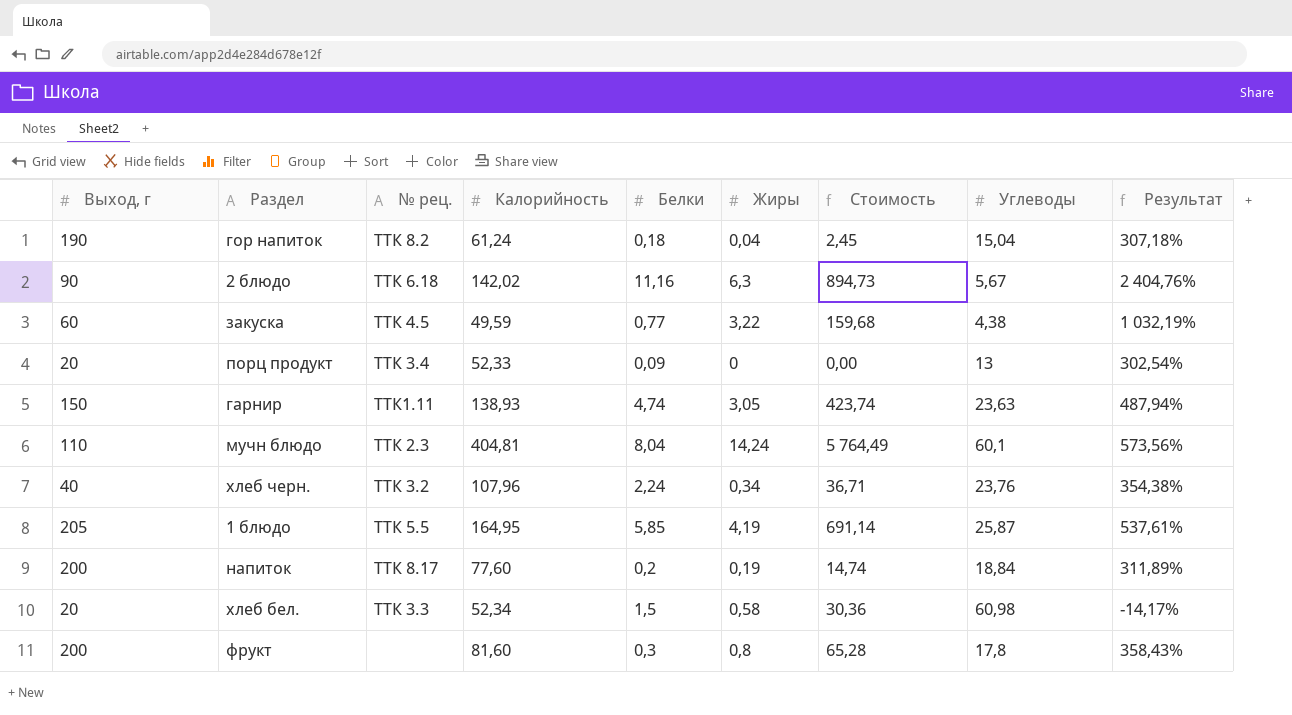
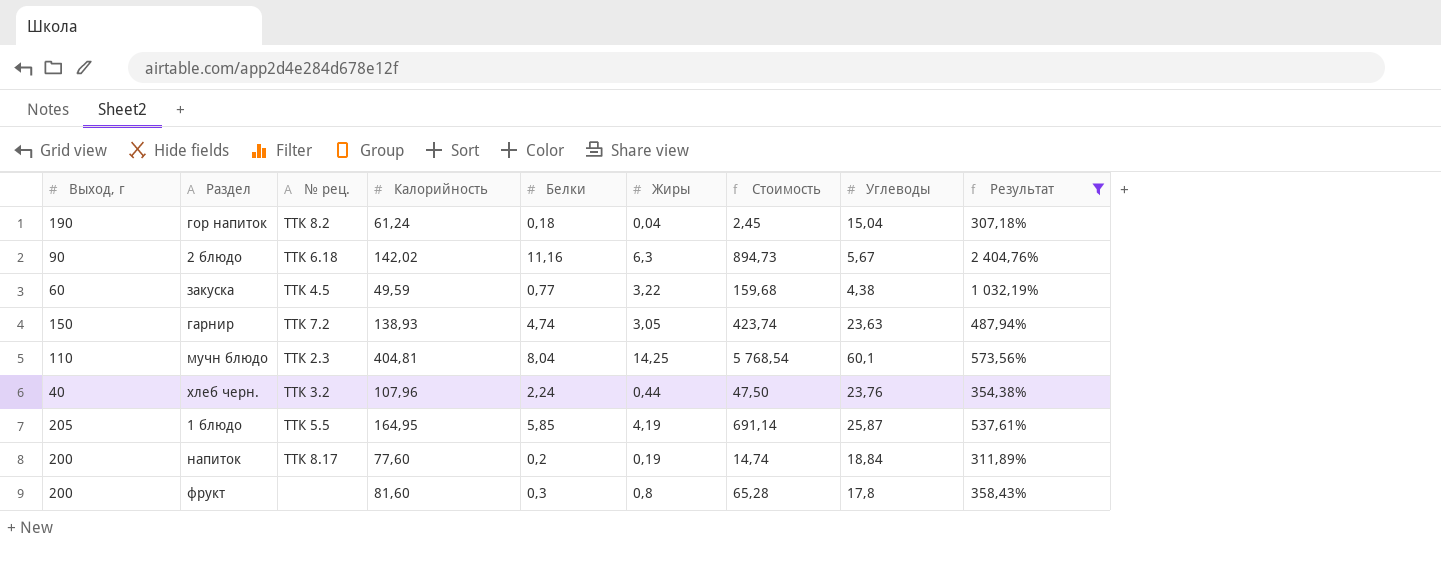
filter: none -> Результат >= 307,18%
гарнир | № рец.: ТТК1.11 -> ТТК 7.2
мучн блюдо | Жиры: 14,24 -> 14,25
мучн блюдо | Стоимость: 5 764,49 -> 5 768,54
хлеб черн. | Жиры: 0,34 -> 0,44
хлеб черн. | Стоимость: 36,71 -> 47,50

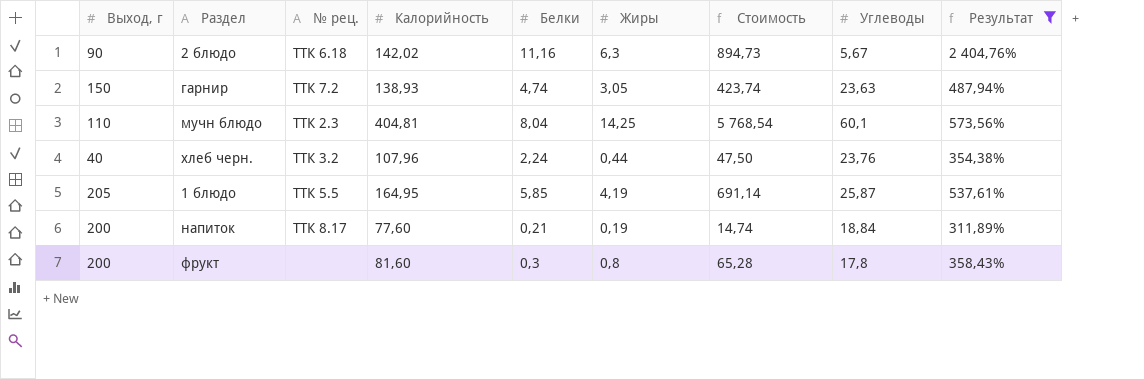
row гор напиток: 190 | ТТК 8.2 | 61,24 | 0,18 | 0,04 | 2,45 | 15,04 | 307,18% -> none
row закуска: 60 | ТТК 4.5 | 49,59 | 0,77 | 3,22 | 159,68 | 4,38 | 1 032,19% -> none
напиток | Белки: 0,2 -> 0,21

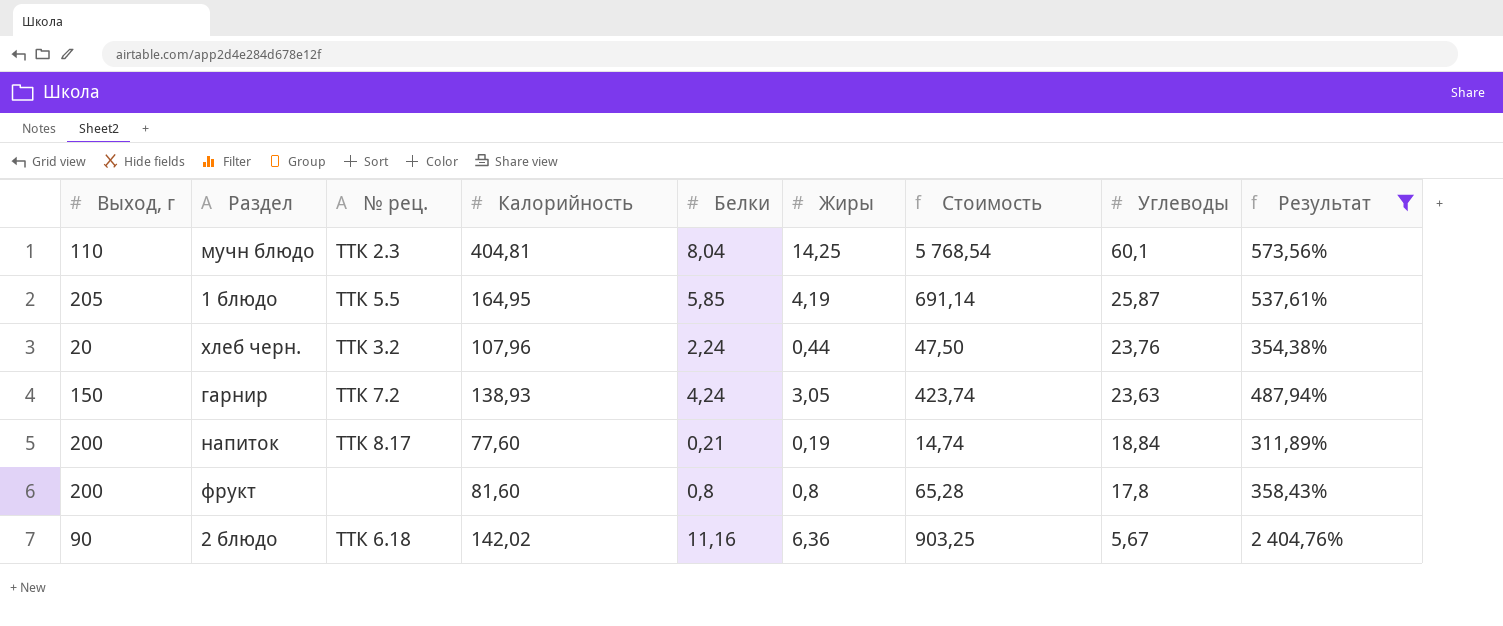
row order: none -> Углеводы descending
хлеб черн. | Выход, г: 40 -> 20
гарнир | Белки: 4,74 -> 4,24
фрукт | Белки: 0,3 -> 0,8
2 блюдо | Жиры: 6,3 -> 6,36
2 блюдо | Стоимость: 894,73 -> 903,25

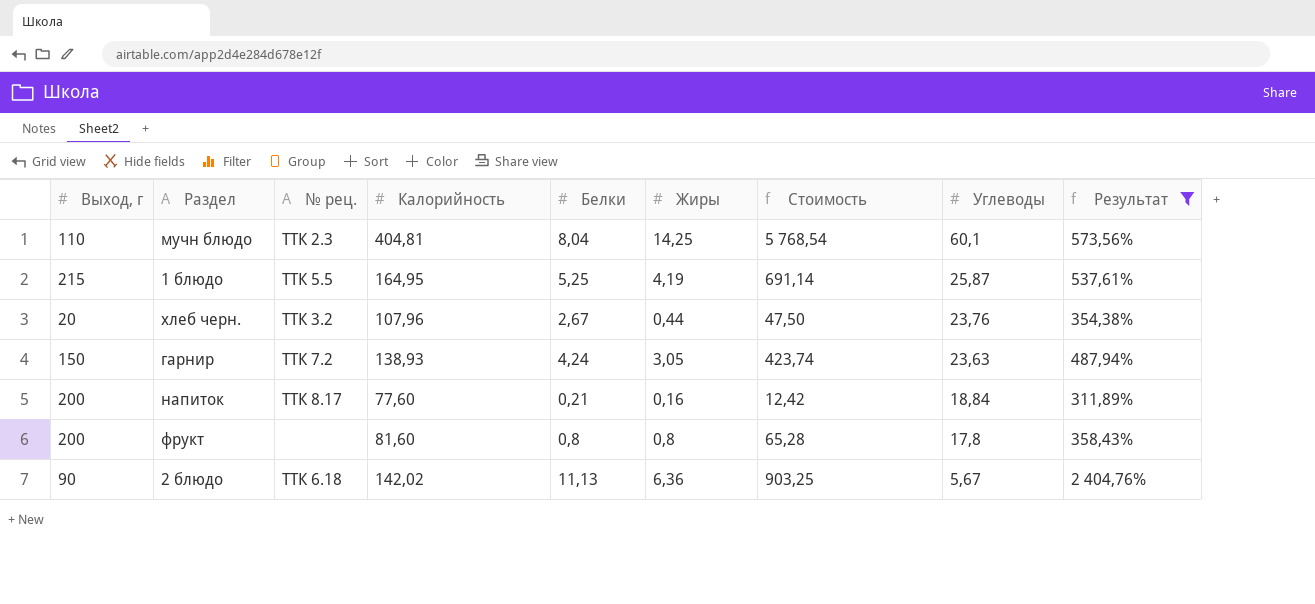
1 блюдо | Выход, г: 205 -> 215
1 блюдо | Белки: 5,85 -> 5,25
хлеб черн. | Белки: 2,24 -> 2,67
напиток | Жиры: 0,19 -> 0,16
напиток | Стоимость: 14,74 -> 12,42
2 блюдо | Белки: 11,16 -> 11,13

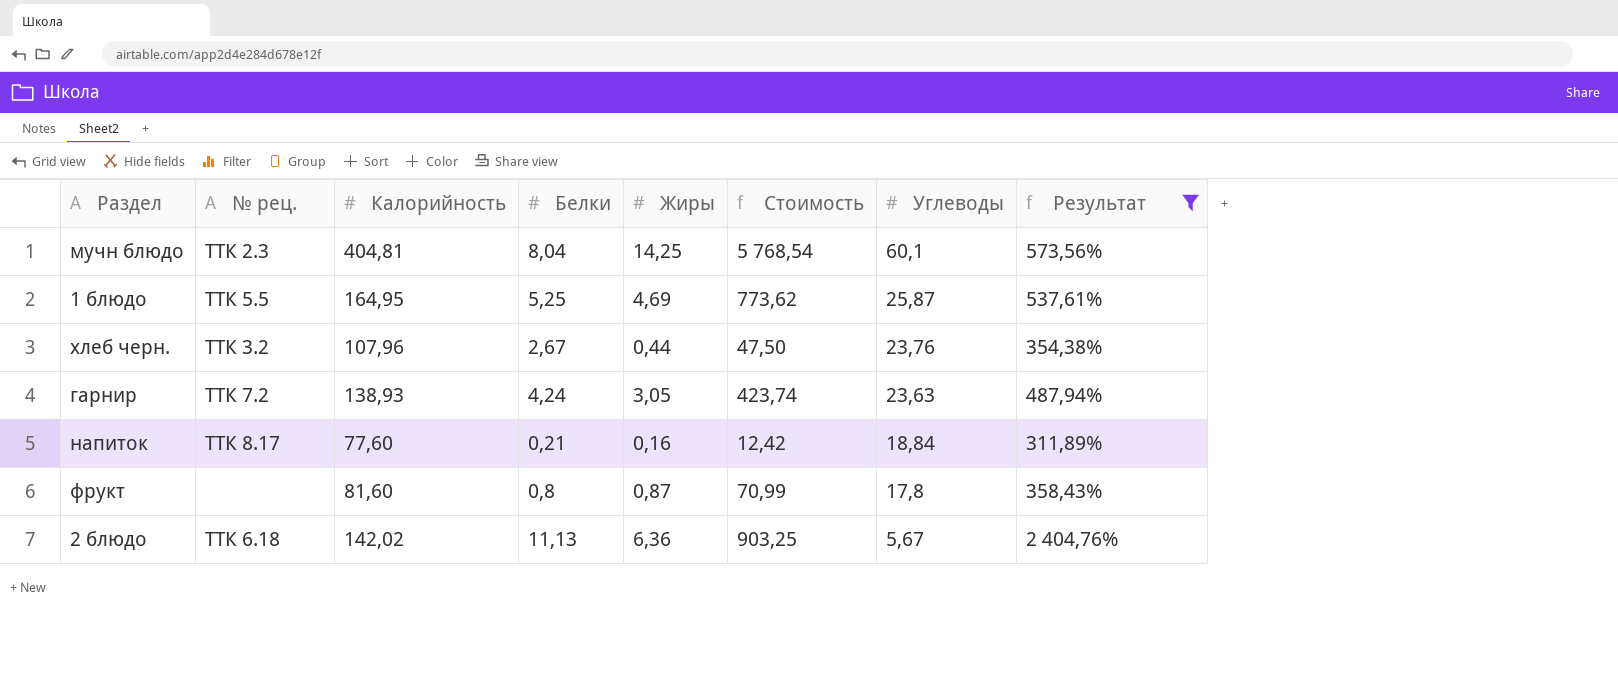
column Выход, г | position: 1 -> none
1 блюдо | Жиры: 4,19 -> 4,69
1 блюдо | Стоимость: 691,14 -> 773,62
фрукт | Жиры: 0,8 -> 0,87
фрукт | Стоимость: 65,28 -> 70,99

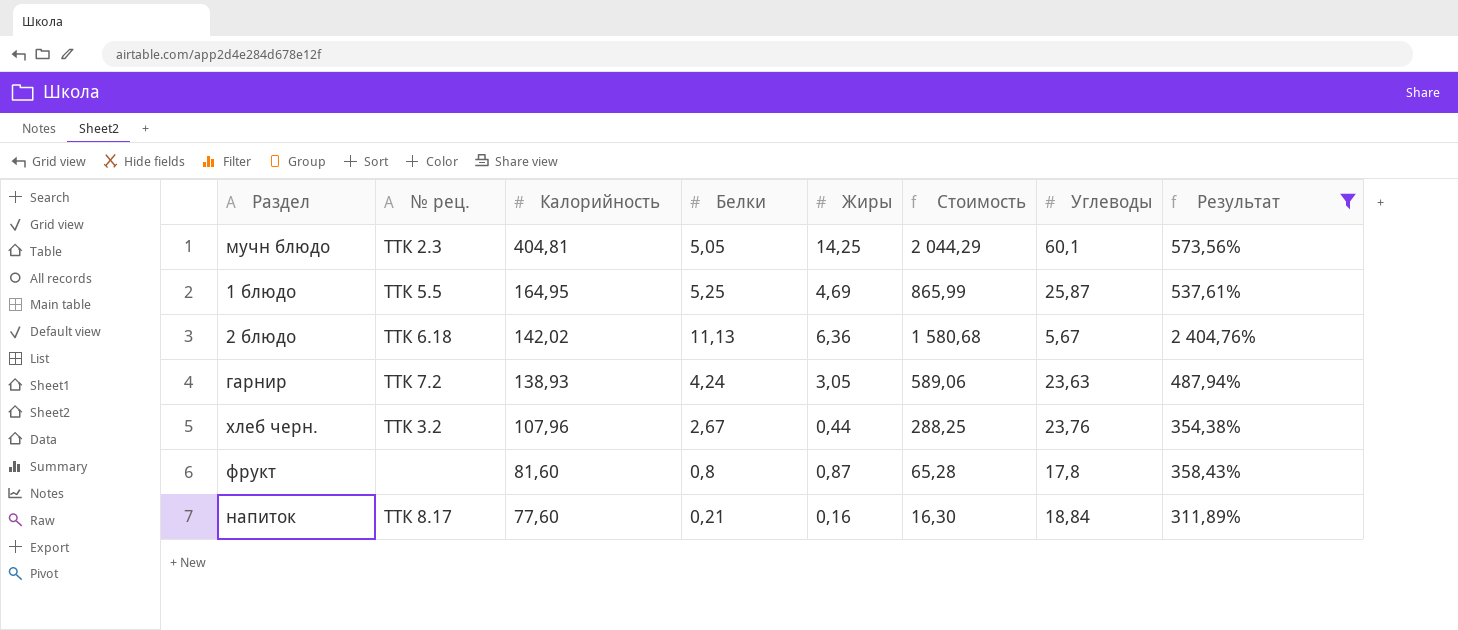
row order: Углеводы descending -> Калорийность descending
column Стоимость | formula: [Калорийность] * [Жиры] -> [Калорийность] * [Белки]
мучн блюдо | Белки: 8,04 -> 5,05

